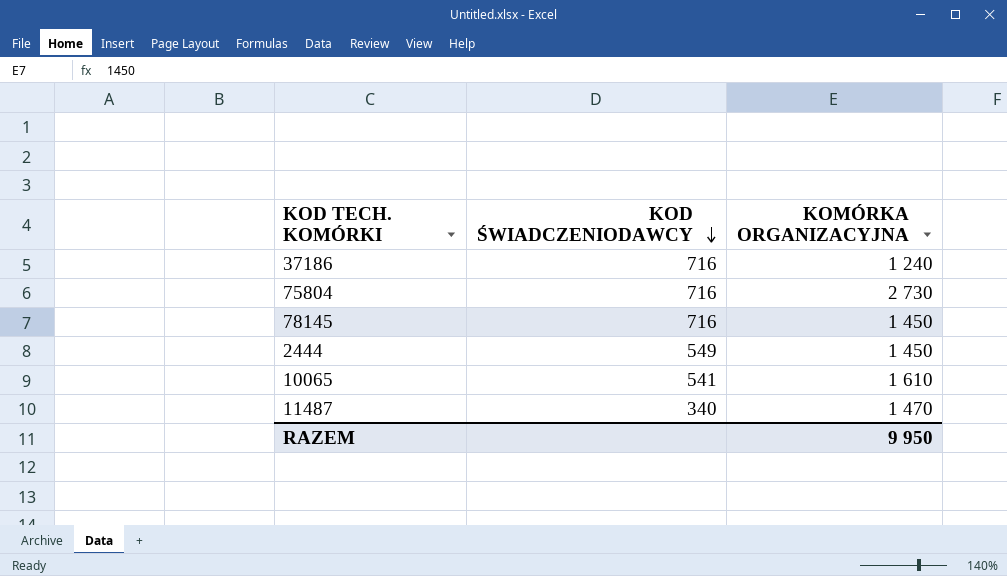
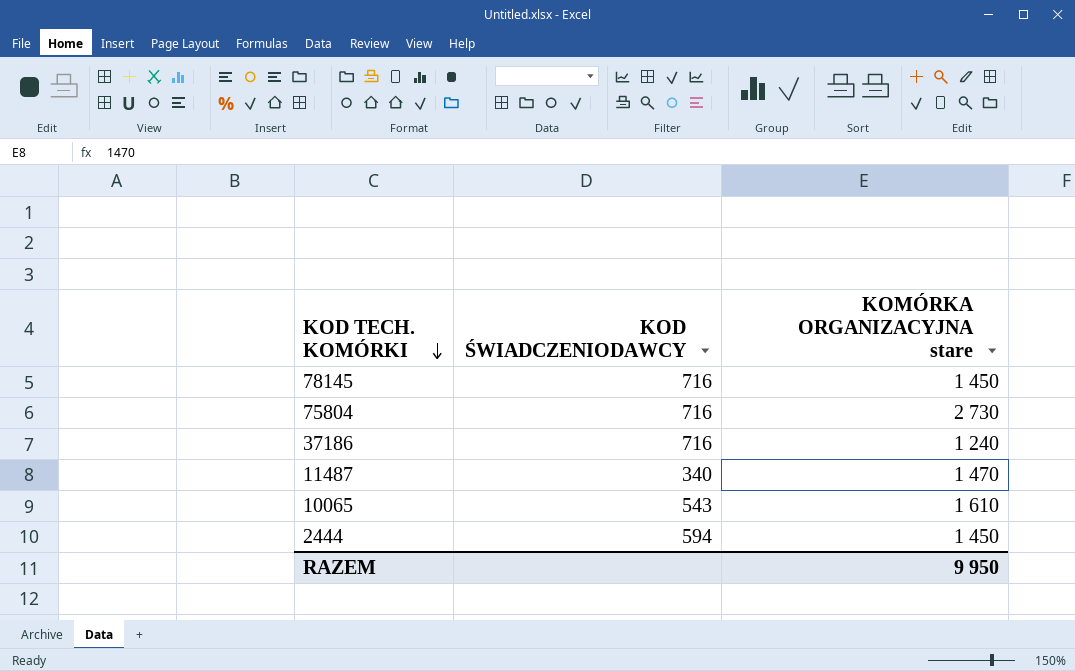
row order: KOD ŚWIADCZENIODAWCY descending -> KOD TECH. KOMÓRKI descending
column name: KOMÓRKA ORGANIZACYJNA -> KOMÓRKA ORGANIZACYJNA stare
10065 | KOD ŚWIADCZENIODAWCY: 541 -> 543
2444 | KOD ŚWIADCZENIODAWCY: 549 -> 594

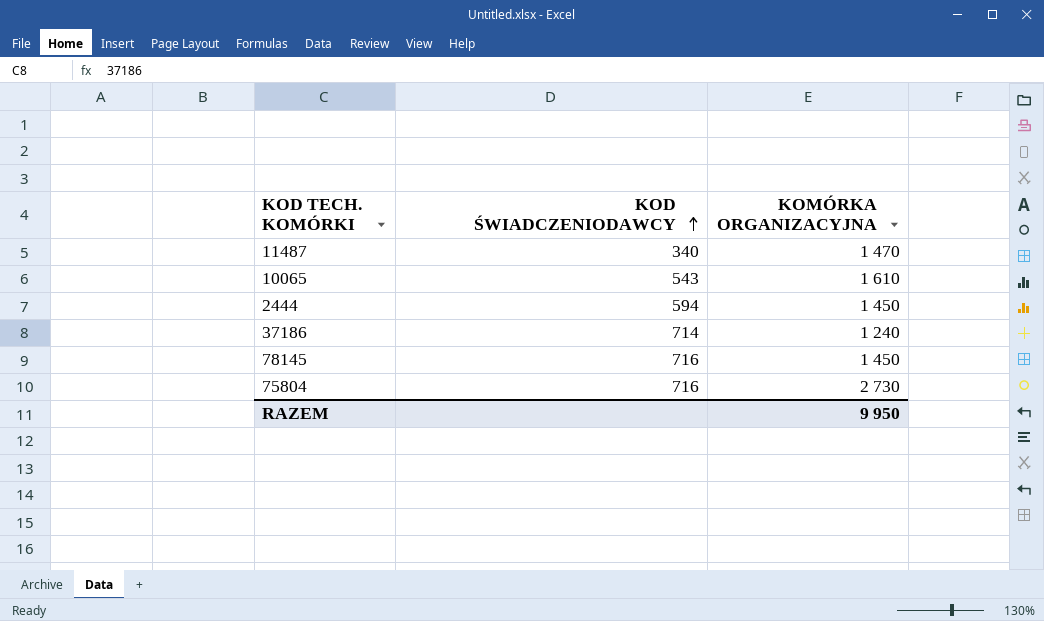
row order: KOD TECH. KOMÓRKI descending -> KOD ŚWIADCZENIODAWCY ascending
column name: KOMÓRKA ORGANIZACYJNA stare -> KOMÓRKA ORGANIZACYJNA
37186 | KOD ŚWIADCZENIODAWCY: 716 -> 714

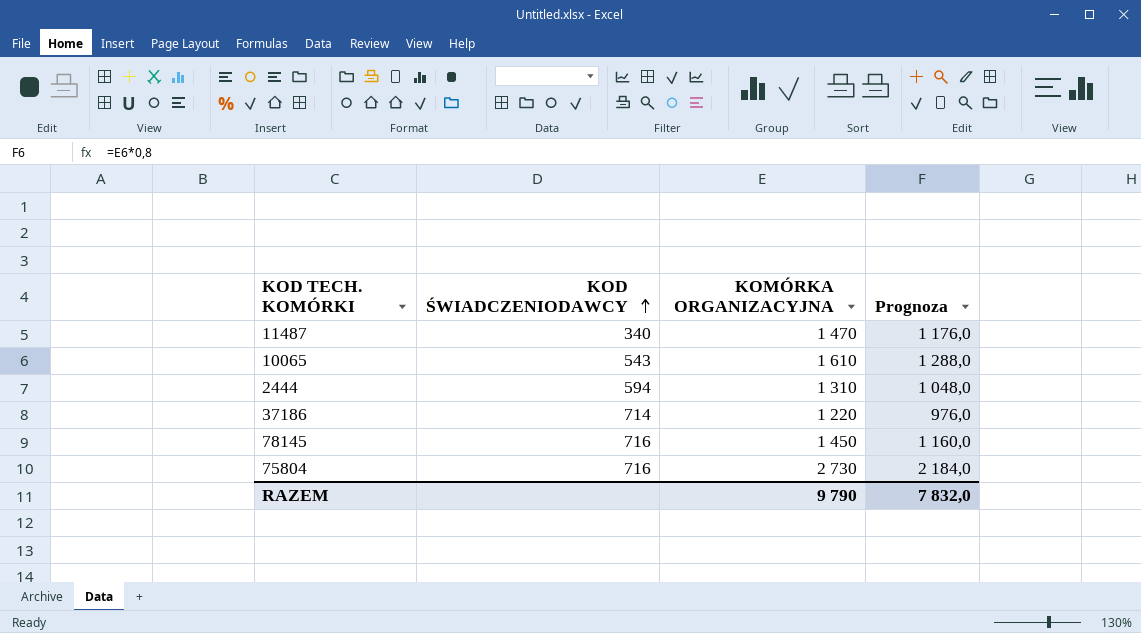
column Prognoza | formula: none -> [KOMÓRKA ORGANIZACYJNA] * 0,8
2444 | KOMÓRKA ORGANIZACYJNA: 1 450 -> 1 310
37186 | KOMÓRKA ORGANIZACYJNA: 1 240 -> 1 220
RAZEM | KOMÓRKA ORGANIZACYJNA: 9 950 -> 9 790

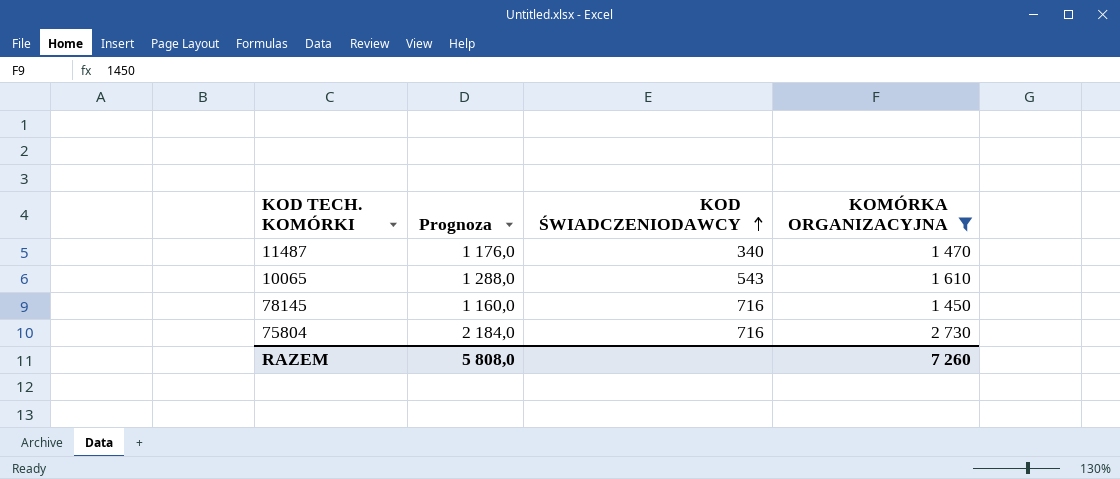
filter: none -> KOMÓRKA ORGANIZACYJNA >= 1 450
column Prognoza | position: 4 -> 2
RAZEM | Prognoza: 7 832,0 -> 5 808,0
RAZEM | KOMÓRKA ORGANIZACYJNA: 9 790 -> 7 260

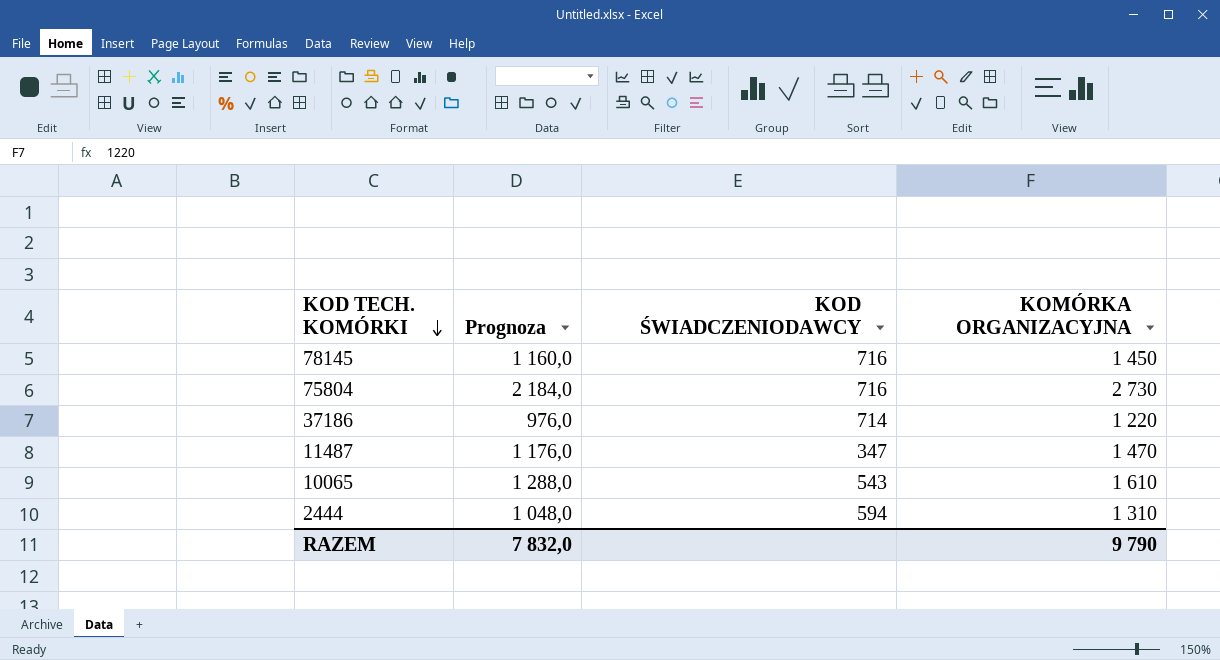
filter: KOMÓRKA ORGANIZACYJNA >= 1 450 -> none
row order: KOD ŚWIADCZENIODAWCY ascending -> KOD TECH. KOMÓRKI descending
11487 | KOD ŚWIADCZENIODAWCY: 340 -> 347
RAZEM | Prognoza: 5 808,0 -> 7 832,0
RAZEM | KOMÓRKA ORGANIZACYJNA: 7 260 -> 9 790

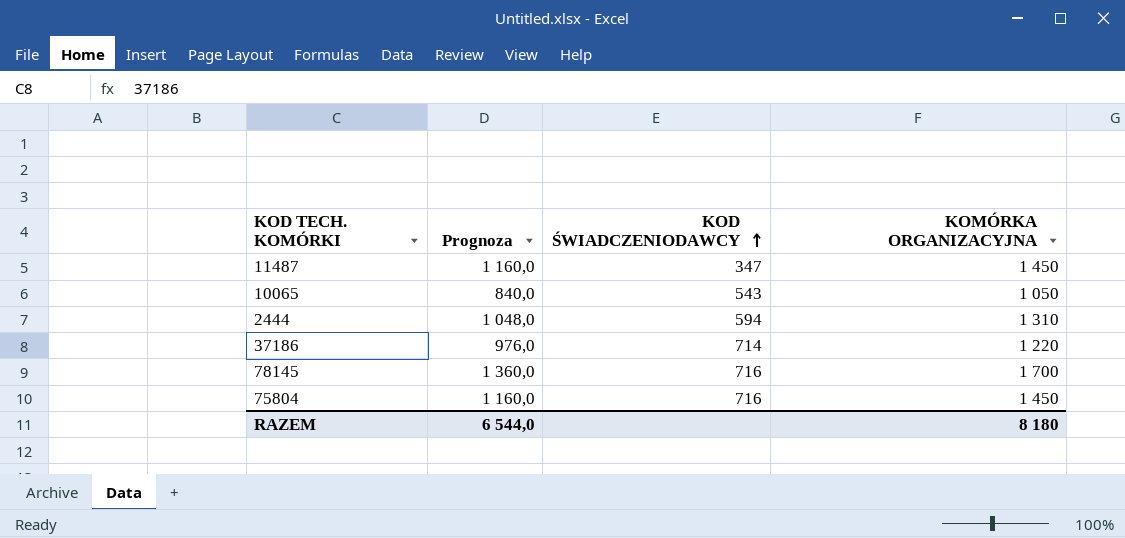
row order: KOD TECH. KOMÓRKI descending -> KOD ŚWIADCZENIODAWCY ascending
11487 | Prognoza: 1 176,0 -> 1 160,0
11487 | KOMÓRKA ORGANIZACYJNA: 1 470 -> 1 450
10065 | Prognoza: 1 288,0 -> 840,0
10065 | KOMÓRKA ORGANIZACYJNA: 1 610 -> 1 050
78145 | Prognoza: 1 160,0 -> 1 360,0
78145 | KOMÓRKA ORGANIZACYJNA: 1 450 -> 1 700
75804 | Prognoza: 2 184,0 -> 1 160,0
75804 | KOMÓRKA ORGANIZACYJNA: 2 730 -> 1 450
RAZEM | Prognoza: 7 832,0 -> 6 544,0
RAZEM | KOMÓRKA ORGANIZACYJNA: 9 790 -> 8 180

